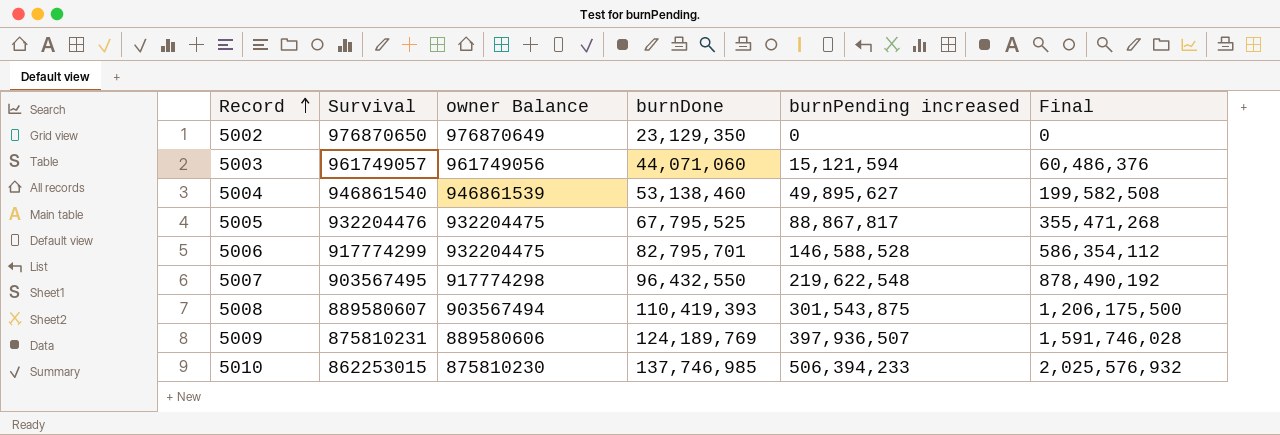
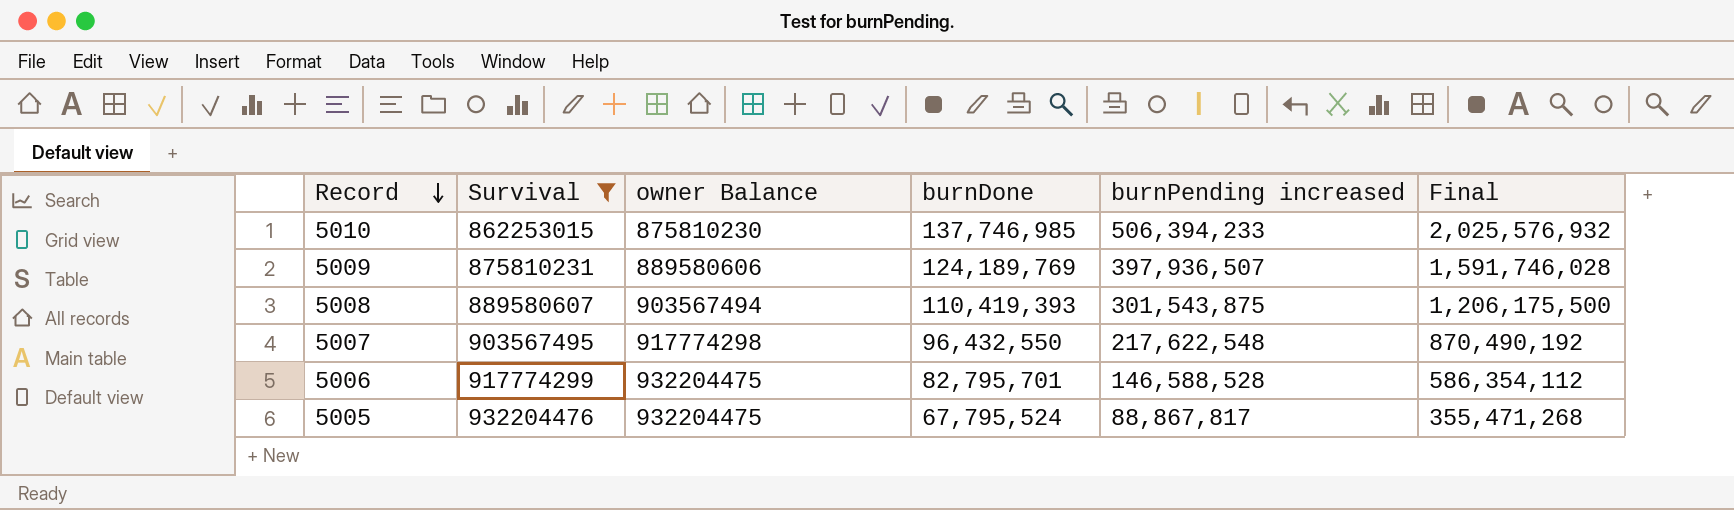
filter: none -> Survival <= 932204476
row order: Record ascending -> Record descending
5007 | burnPending increased: 219,622,548 -> 217,622,548
5007 | Final: 878,490,192 -> 870,490,192
5005 | burnDone: 67,795,525 -> 67,795,524

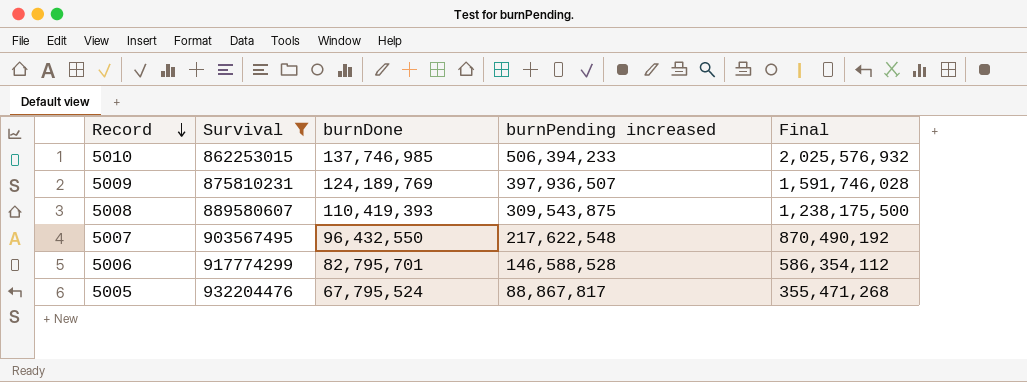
column owner Balance | position: 3 -> none
5008 | burnPending increased: 301,543,875 -> 309,543,875
5008 | Final: 1,206,175,500 -> 1,238,175,500

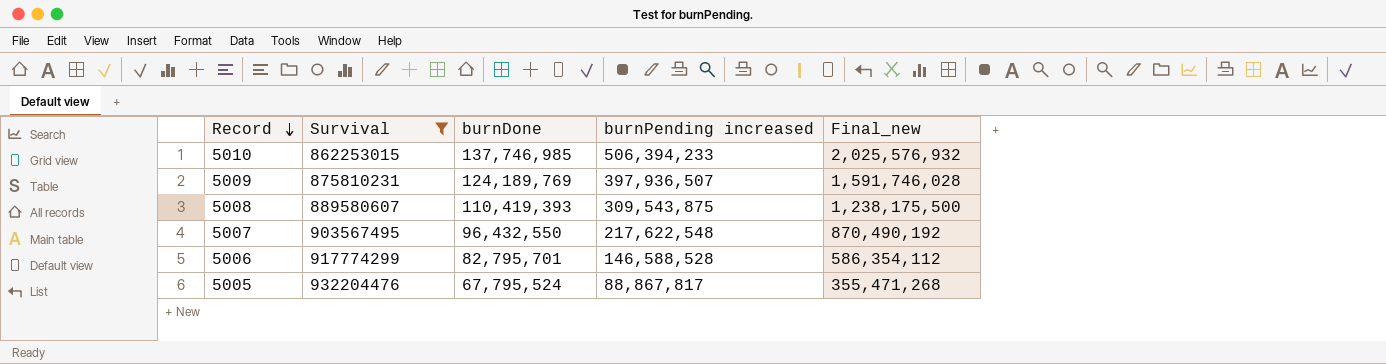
column name: Final -> Final_new

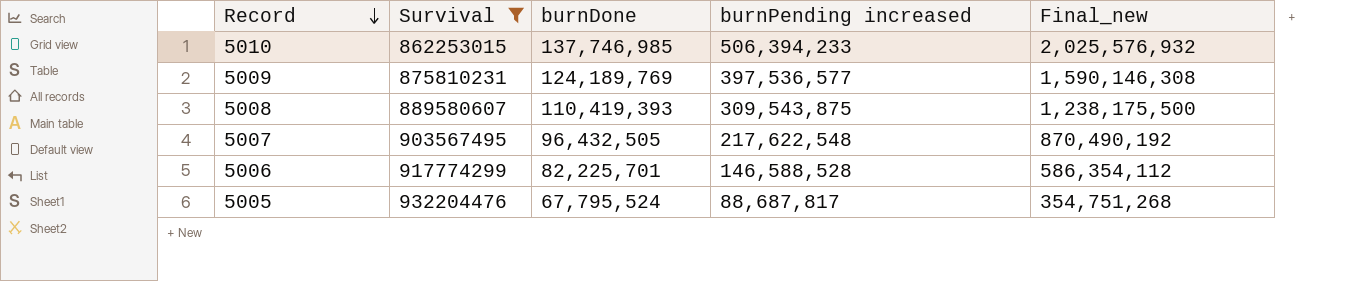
5009 | burnPending increased: 397,936,507 -> 397,536,577
5009 | Final_new: 1,591,746,028 -> 1,590,146,308
5007 | burnDone: 96,432,550 -> 96,432,505
5006 | burnDone: 82,795,701 -> 82,225,701
5005 | burnPending increased: 88,867,817 -> 88,687,817
5005 | Final_new: 355,471,268 -> 354,751,268

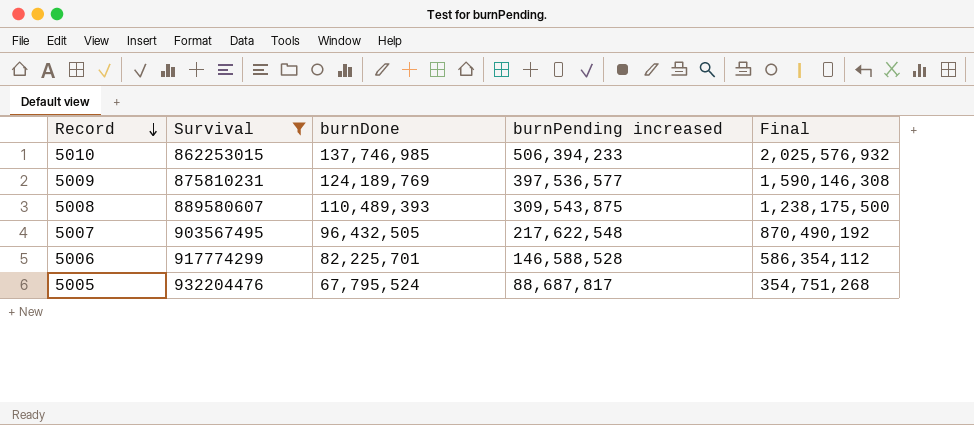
column name: Final_new -> Final
5008 | burnDone: 110,419,393 -> 110,489,393

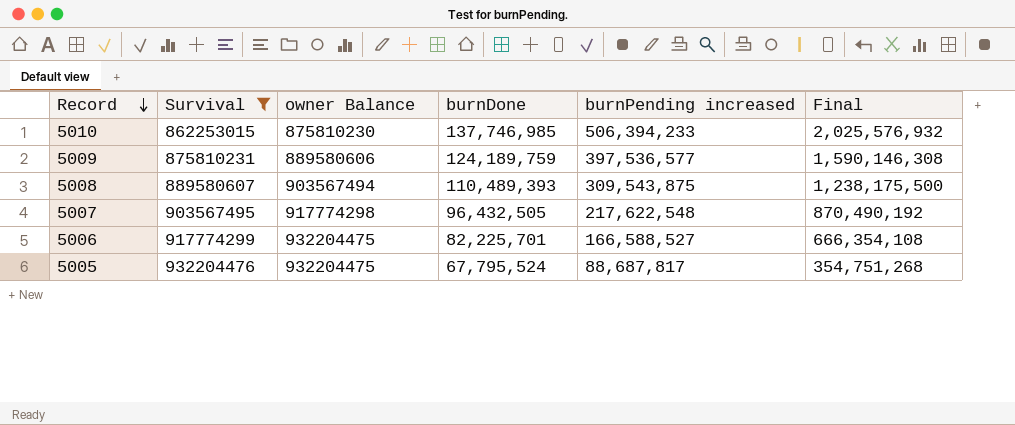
column owner Balance | position: none -> 3
5009 | burnDone: 124,189,769 -> 124,189,759
5006 | burnPending increased: 146,588,528 -> 166,588,527
5006 | Final: 586,354,112 -> 666,354,108

